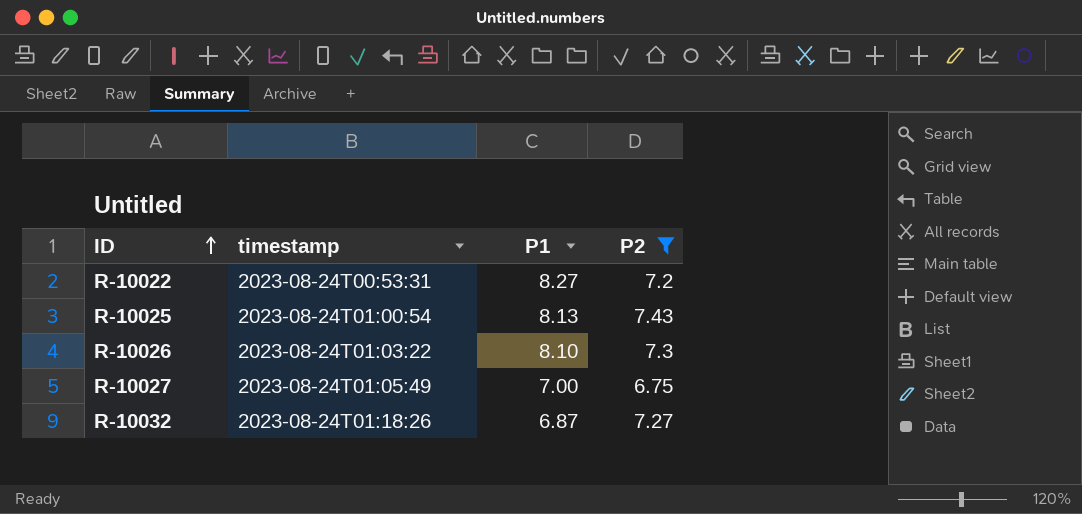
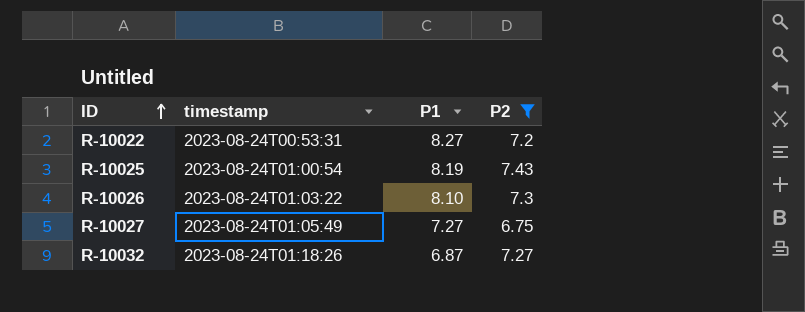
R-10025 | P1: 8.13 -> 8.19
R-10027 | P1: 7.00 -> 7.27

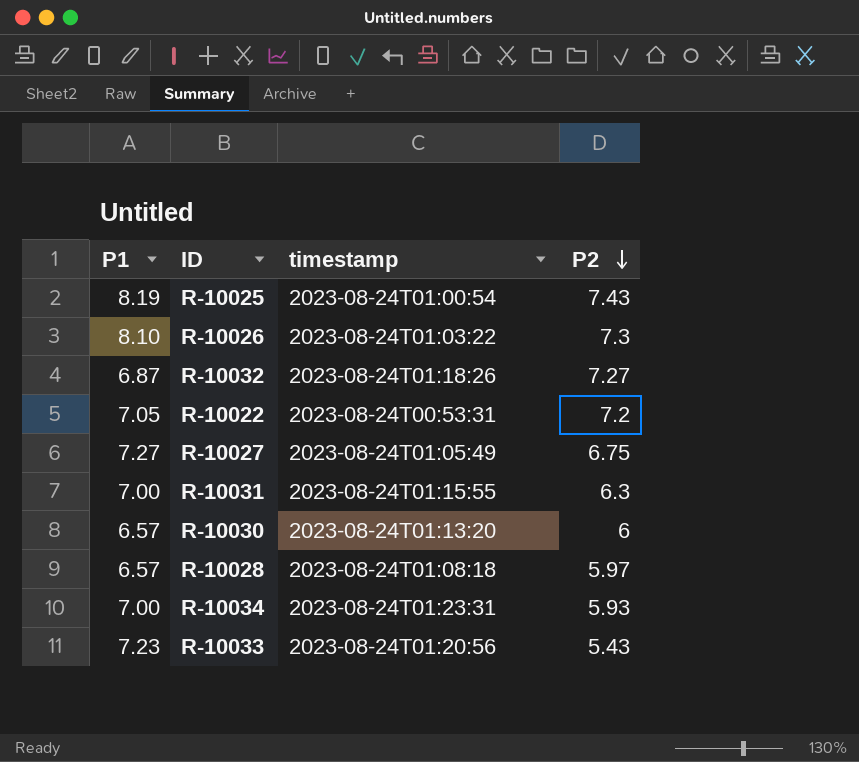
filter: P2 >= 6.75 -> none
row order: ID ascending -> P2 descending
column P1 | position: 3 -> 1
R-10022 | P1: 8.27 -> 7.05

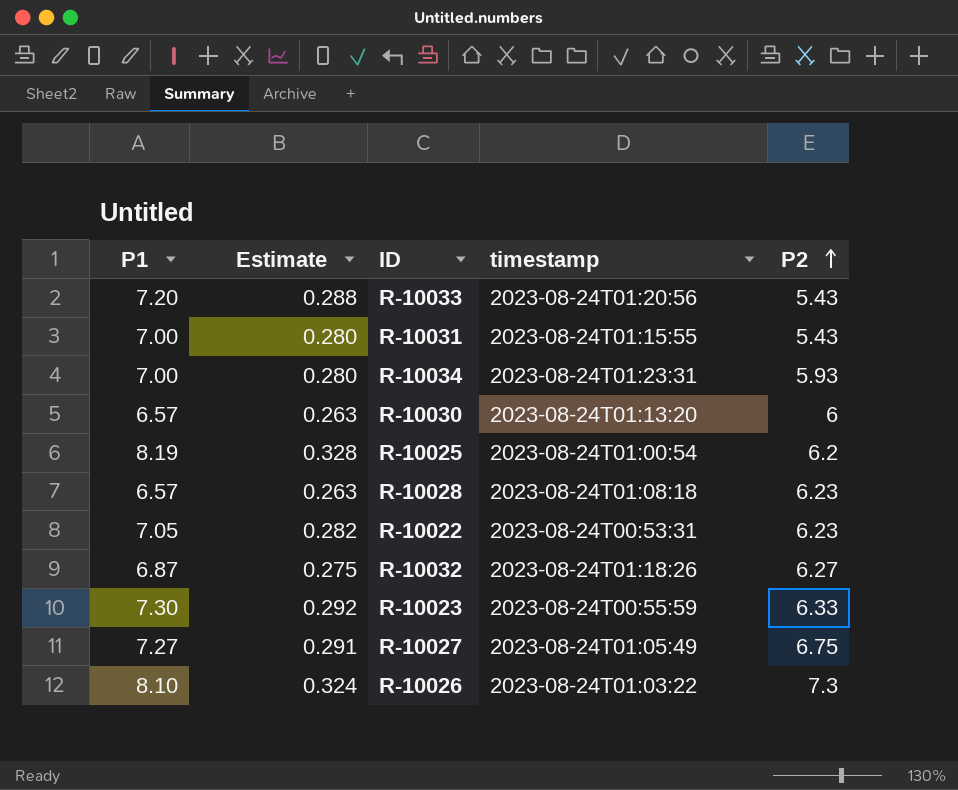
row order: P2 descending -> P2 ascending
column Estimate | formula: none -> [P1] * 0.04
R-10033 | P1: 7.23 -> 7.20
R-10031 | P2: 6.3 -> 5.43
R-10025 | P2: 7.43 -> 6.2
R-10028 | P2: 5.97 -> 6.23
R-10022 | P2: 7.2 -> 6.23
R-10032 | P2: 7.27 -> 6.27
row R-10023: none -> 7.30 | 0.292 | 2023-08-24T00:55:59 | 6.33

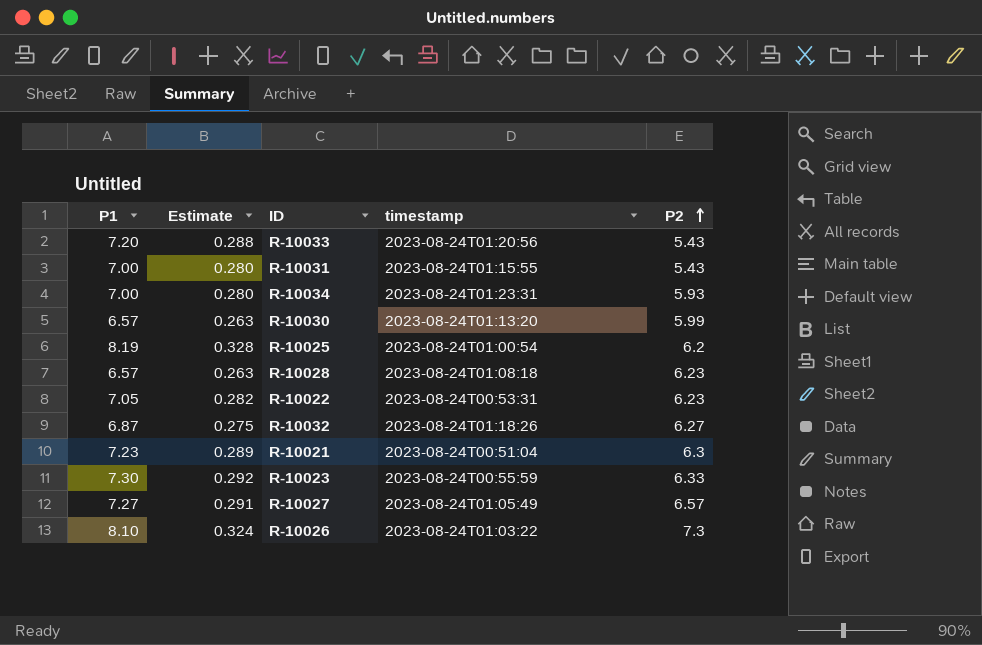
R-10030 | P2: 6 -> 5.99
row R-10021: none -> 7.23 | 0.289 | 2023-08-24T00:51:04 | 6.3
R-10027 | P2: 6.75 -> 6.57

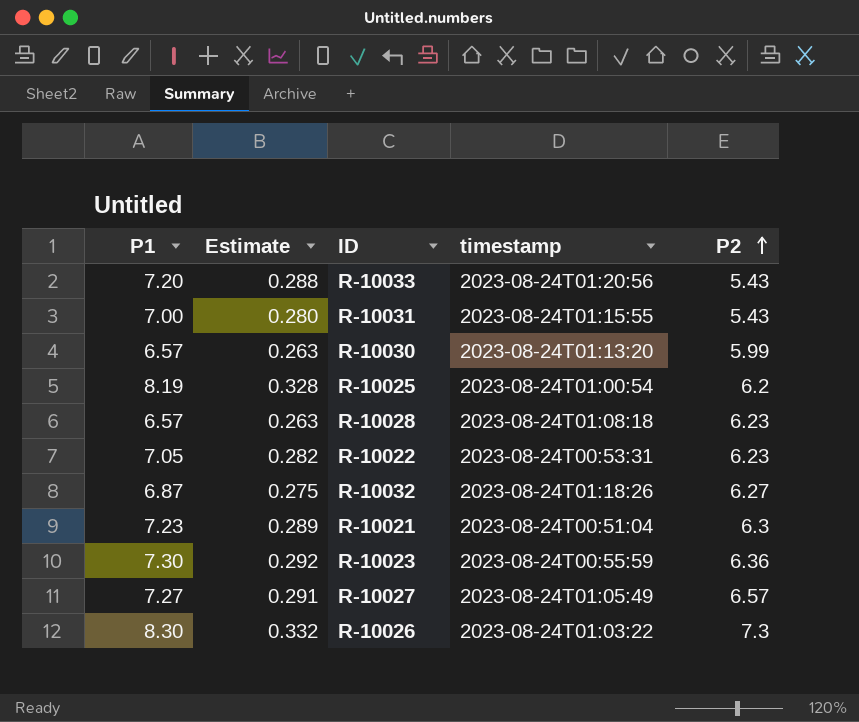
row R-10034: 7.00 | 0.280 | 2023-08-24T01:23:31 | 5.93 -> none
R-10023 | P2: 6.33 -> 6.36
R-10026 | P1: 8.10 -> 8.30
R-10026 | Estimate: 0.324 -> 0.332

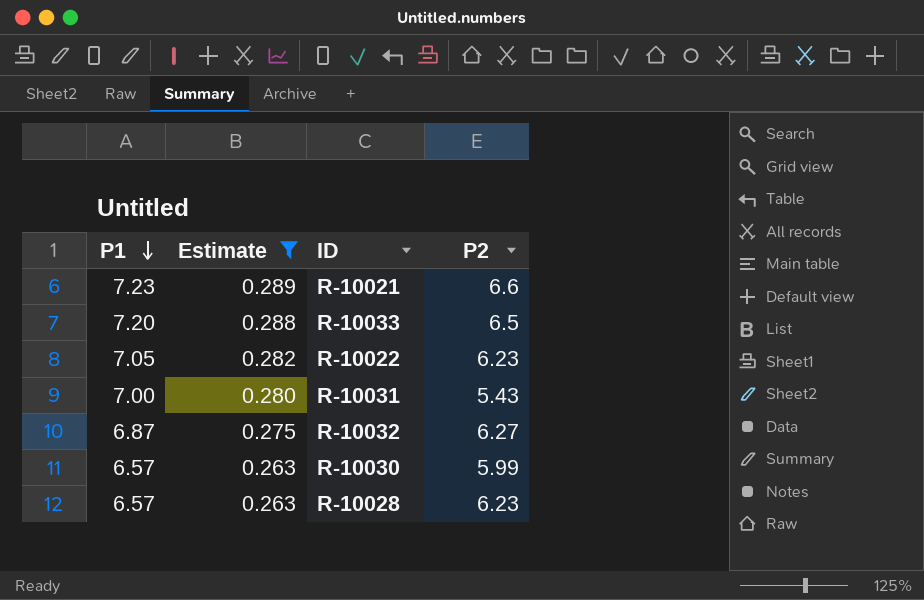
filter: none -> Estimate <= 0.289
row order: P2 ascending -> P1 descending
column timestamp | position: 4 -> none
R-10021 | P2: 6.3 -> 6.6
R-10033 | P2: 5.43 -> 6.5

